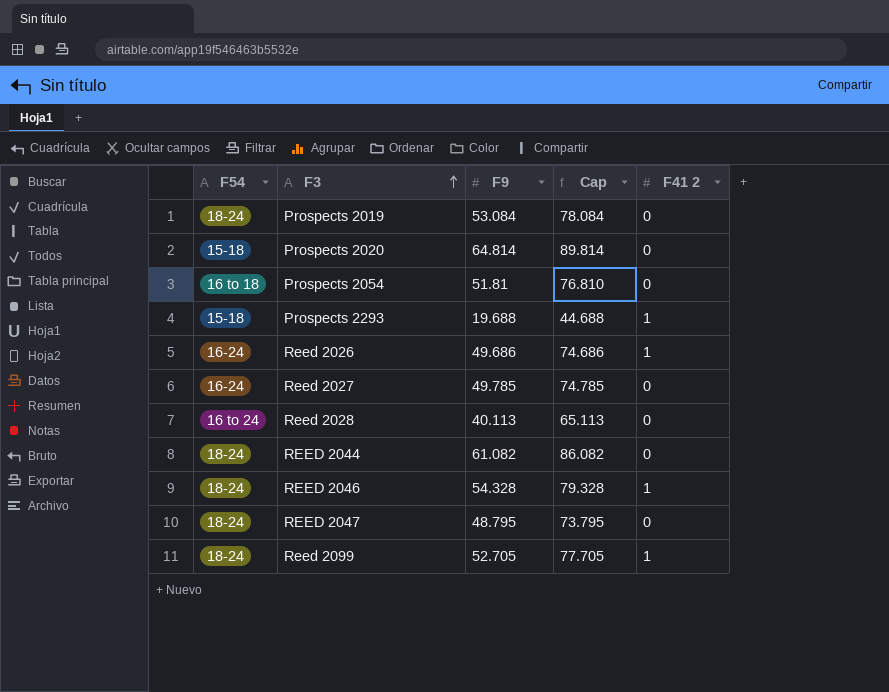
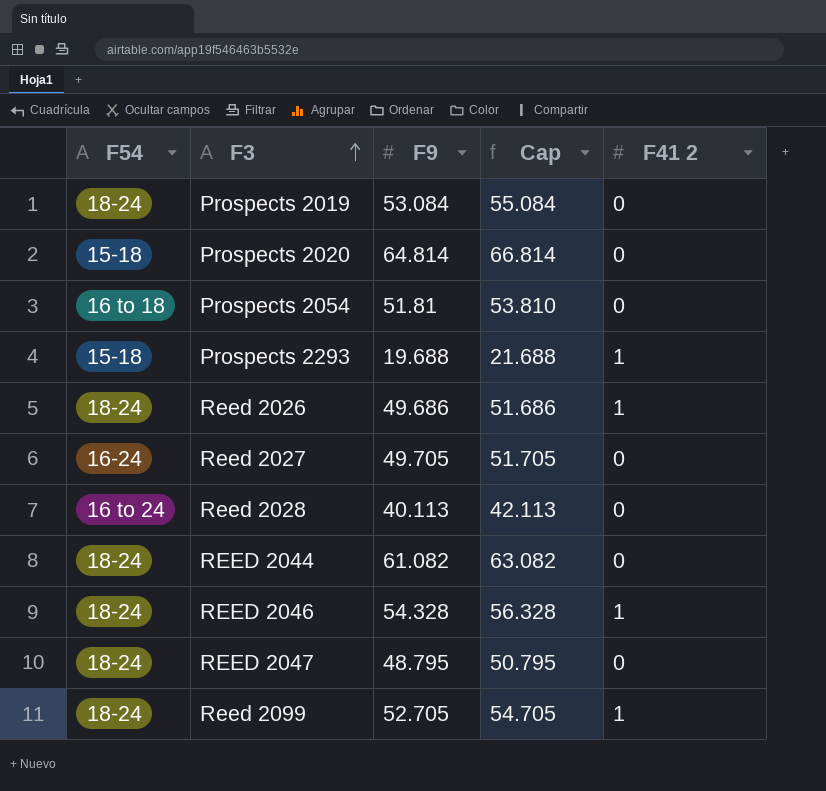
column Cap | formula: [F9] + 25 -> [F9] + 2
Reed 2026 | F54: 16-24 -> 18-24
Reed 2027 | F9: 49.785 -> 49.705

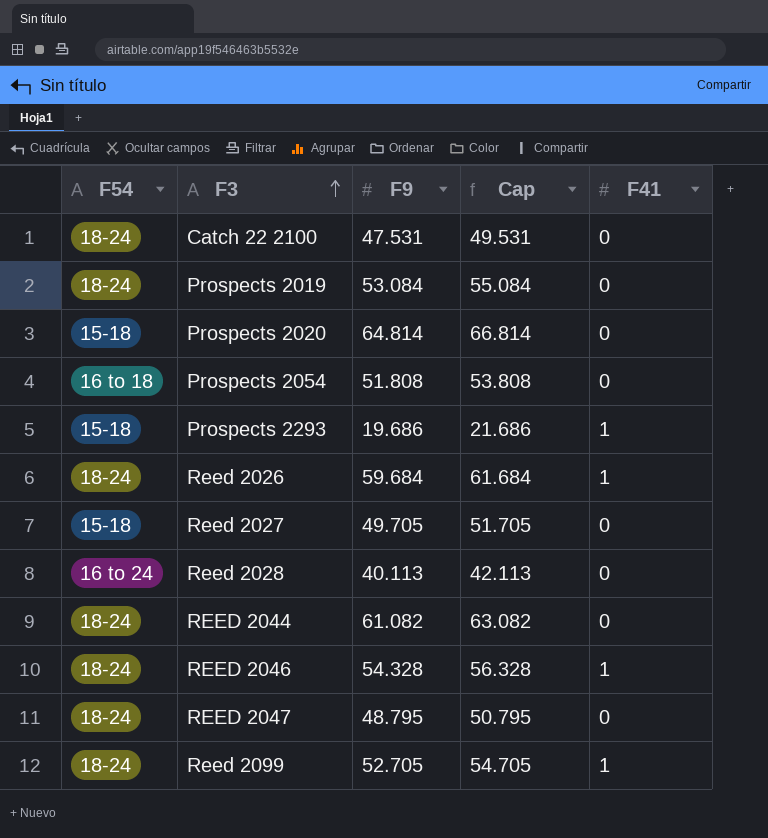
column name: F41 2 -> F41
row Catch 22 2100: none -> 18-24 | 47.531 | 49.531 | 0
Prospects 2054 | F9: 51.81 -> 51.808
Prospects 2054 | Cap: 53.810 -> 53.808
Prospects 2293 | F9: 19.688 -> 19.686
Prospects 2293 | Cap: 21.688 -> 21.686
Reed 2026 | F9: 49.686 -> 59.684
Reed 2026 | Cap: 51.686 -> 61.684
Reed 2027 | F54: 16-24 -> 15-18

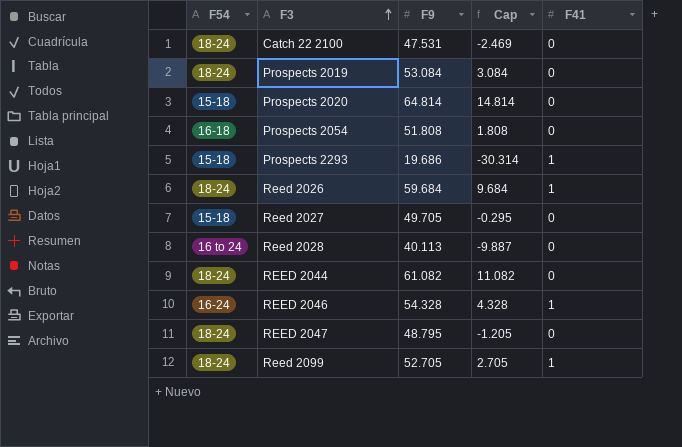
column Cap | formula: [F9] + 2 -> [F9] - 50
Prospects 2054 | F54: 16 to 18 -> 16-18
REED 2046 | F54: 18-24 -> 16-24

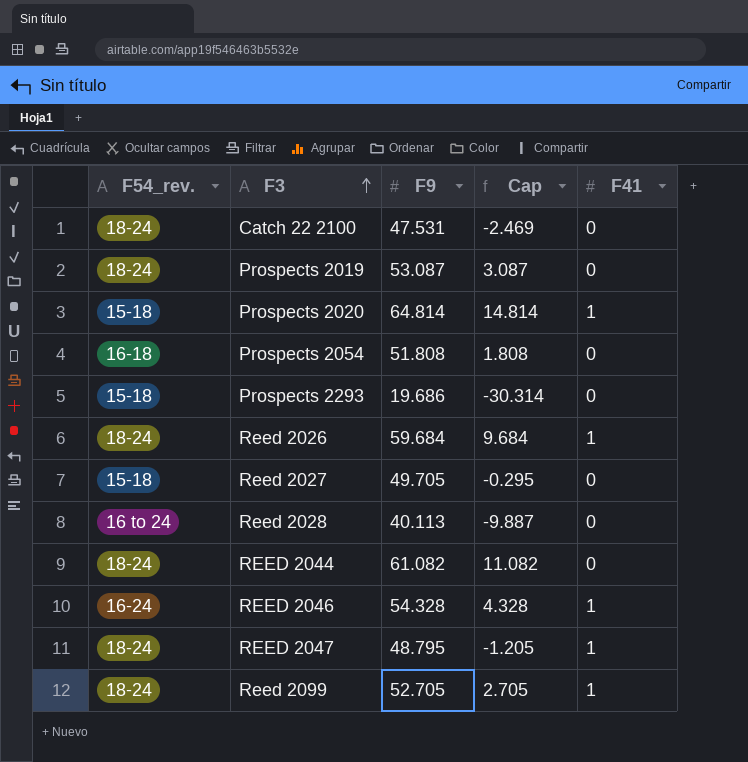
column name: F54 -> F54_rev.
Prospects 2019 | F9: 53.084 -> 53.087
Prospects 2019 | Cap: 3.084 -> 3.087
Prospects 2020 | F41: 0 -> 1
Prospects 2293 | F41: 1 -> 0
REED 2047 | F41: 0 -> 1

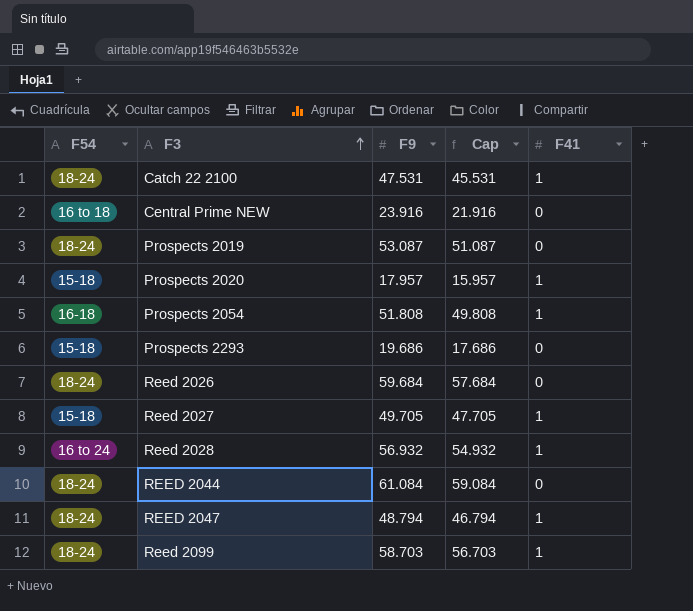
column name: F54_rev. -> F54
column Cap | formula: [F9] - 50 -> [F9] - 2
row REED 2046: 16-24 | 54.328 | 4.328 | 1 -> none
Catch 22 2100 | F41: 0 -> 1
row Central Prime NEW: none -> 16 to 18 | 23.916 | 21.916 | 0
Prospects 2020 | F9: 64.814 -> 17.957
Prospects 2054 | F41: 0 -> 1
Reed 2026 | F41: 1 -> 0
Reed 2027 | F41: 0 -> 1
Reed 2028 | F9: 40.113 -> 56.932
Reed 2028 | F41: 0 -> 1
REED 2044 | F9: 61.082 -> 61.084
REED 2047 | F9: 48.795 -> 48.794
Reed 2099 | F9: 52.705 -> 58.703

